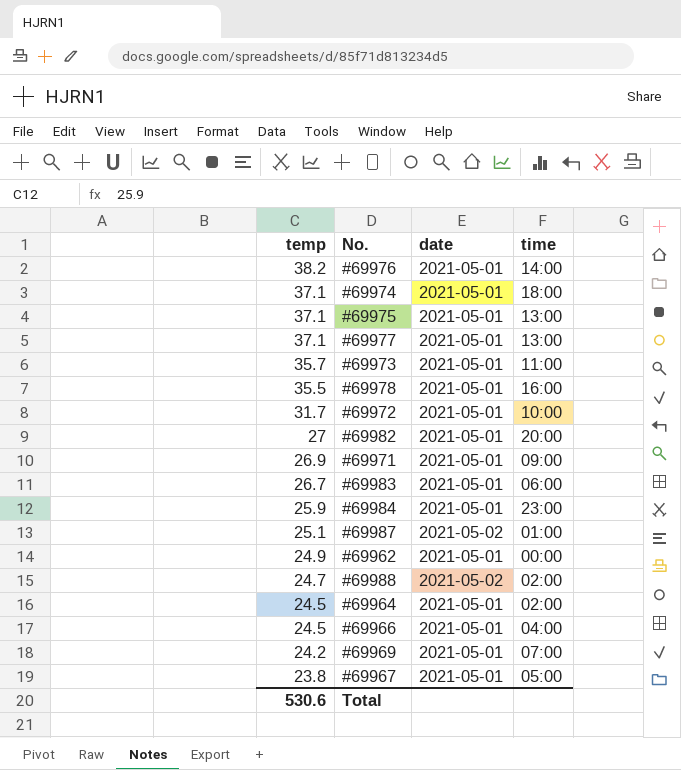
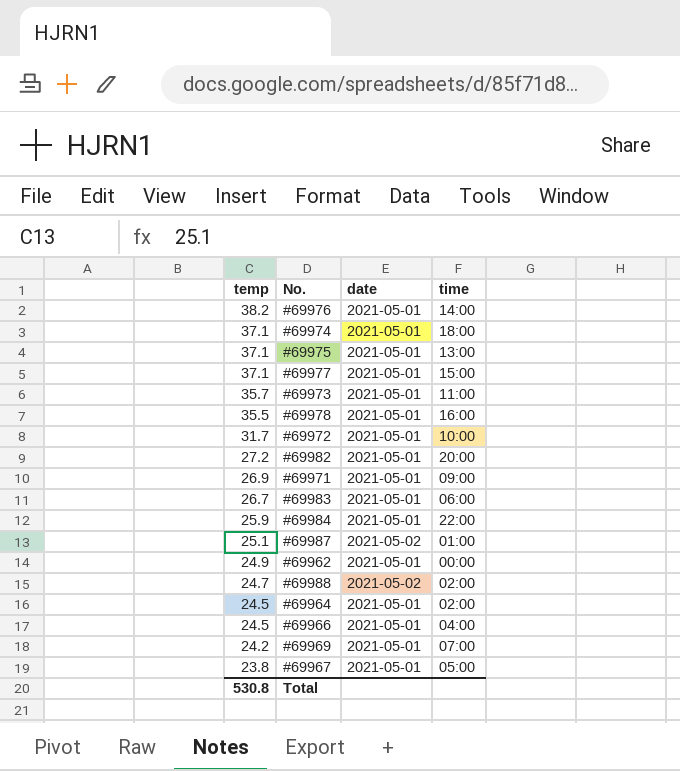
#69977 | time: 13:00 -> 15:00
#69982 | temp: 27 -> 27.2
#69984 | time: 23:00 -> 22:00
Total | temp: 530.6 -> 530.8

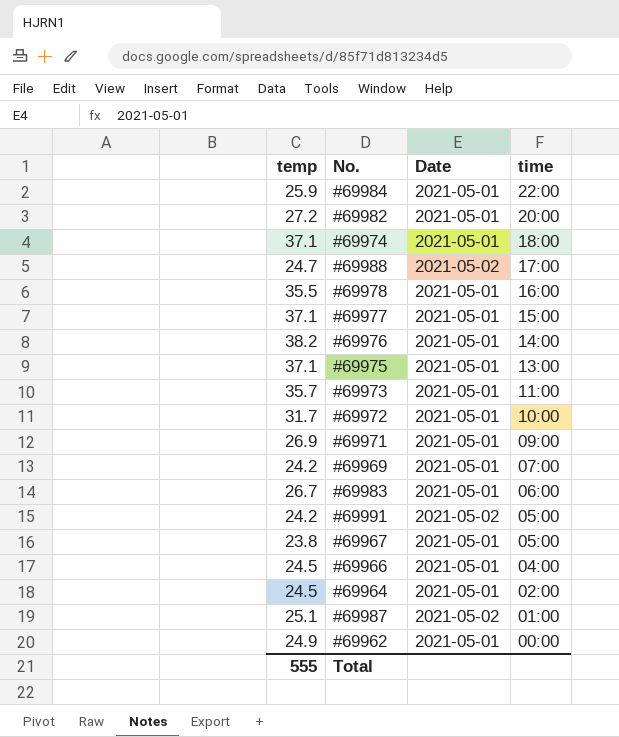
row order: temp descending -> time descending
column name: date -> Date
#69988 | time: 02:00 -> 17:00
row #69991: none -> 24.2 | 2021-05-02 | 05:00
Total | temp: 530.8 -> 555

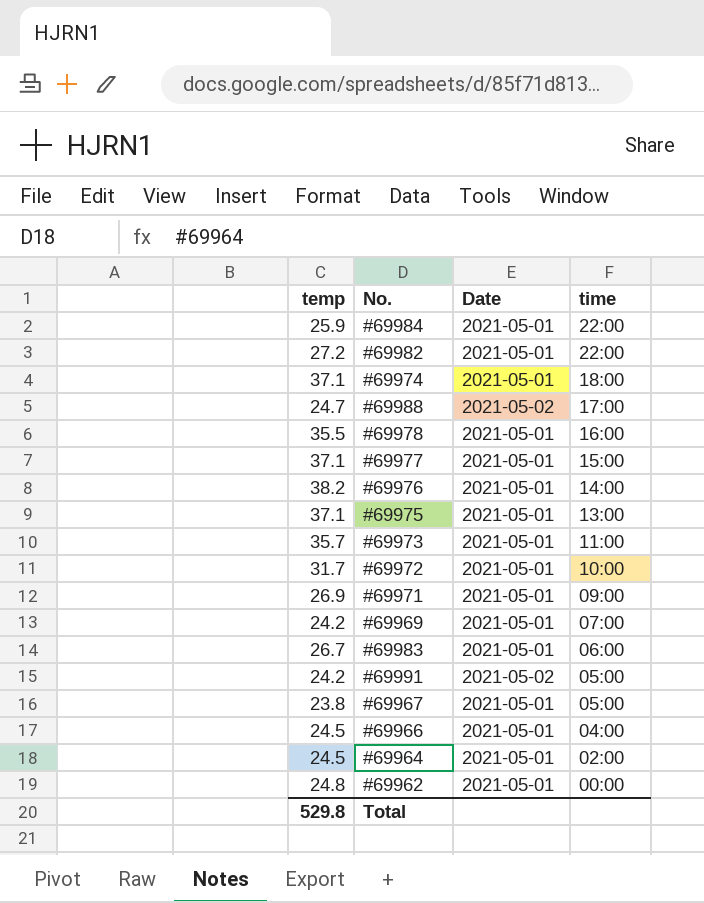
row #69987: 25.1 | 2021-05-02 | 01:00 -> none
#69982 | time: 20:00 -> 22:00
#69962 | temp: 24.9 -> 24.8
Total | temp: 555 -> 529.8

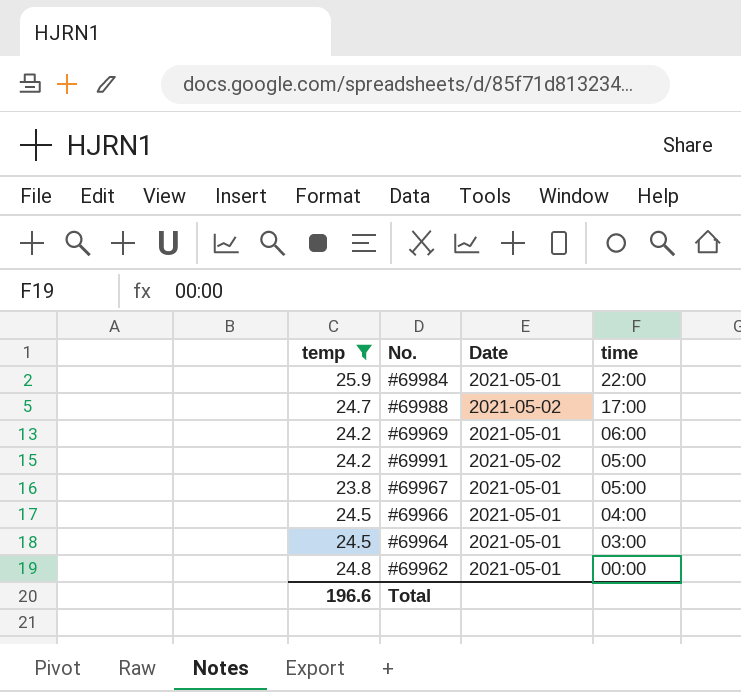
filter: none -> temp <= 25.9
#69969 | time: 07:00 -> 06:00
#69964 | time: 02:00 -> 03:00
Total | temp: 529.8 -> 196.6

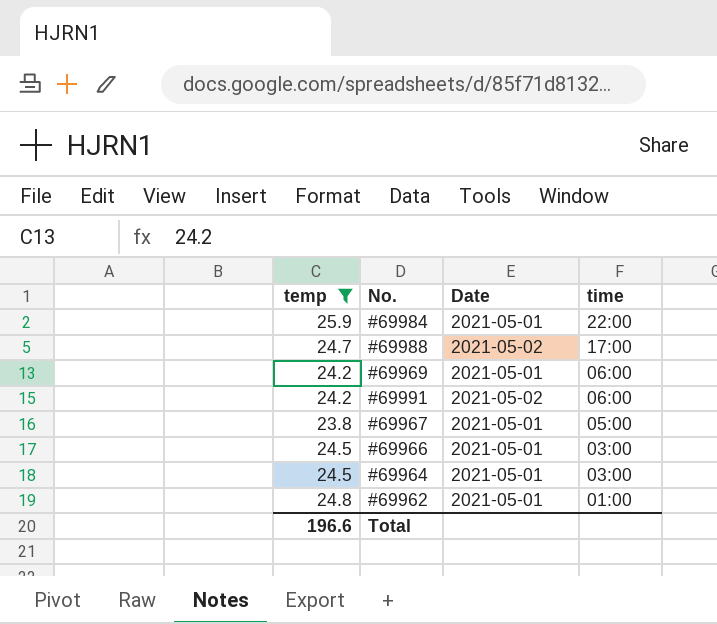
#69991 | time: 05:00 -> 06:00
#69966 | time: 04:00 -> 03:00
#69962 | time: 00:00 -> 01:00

